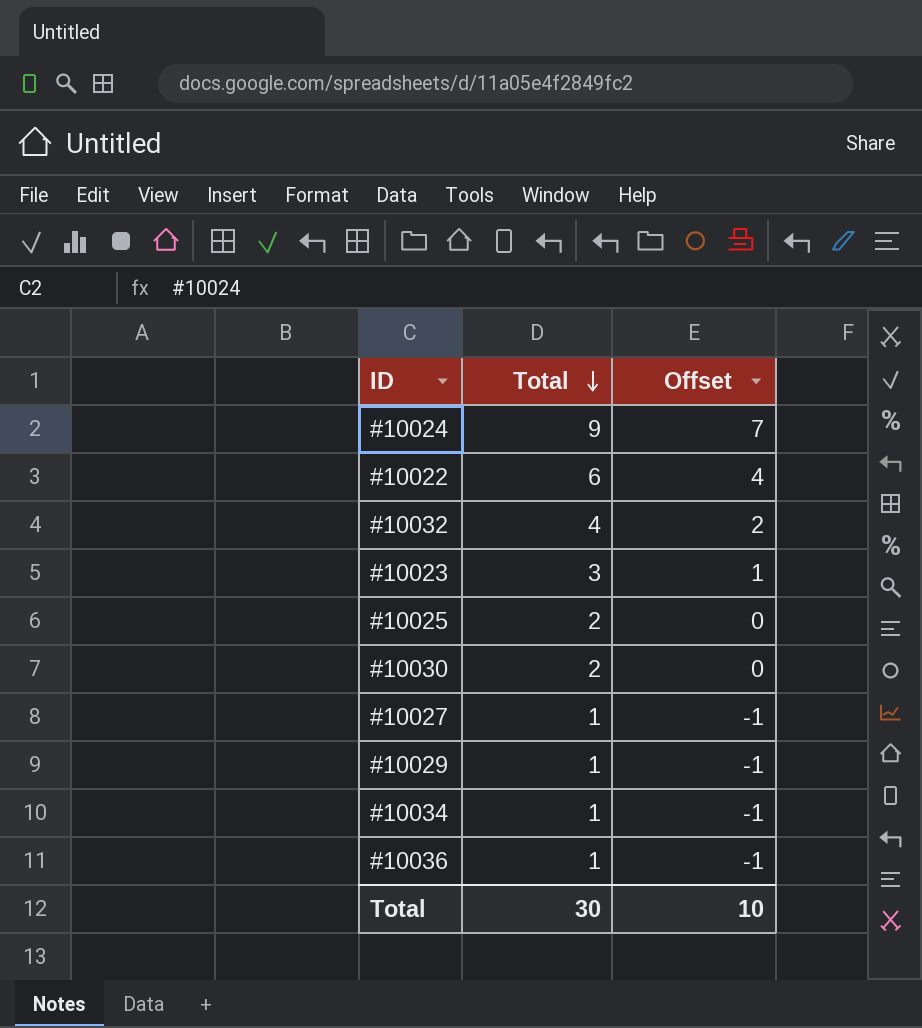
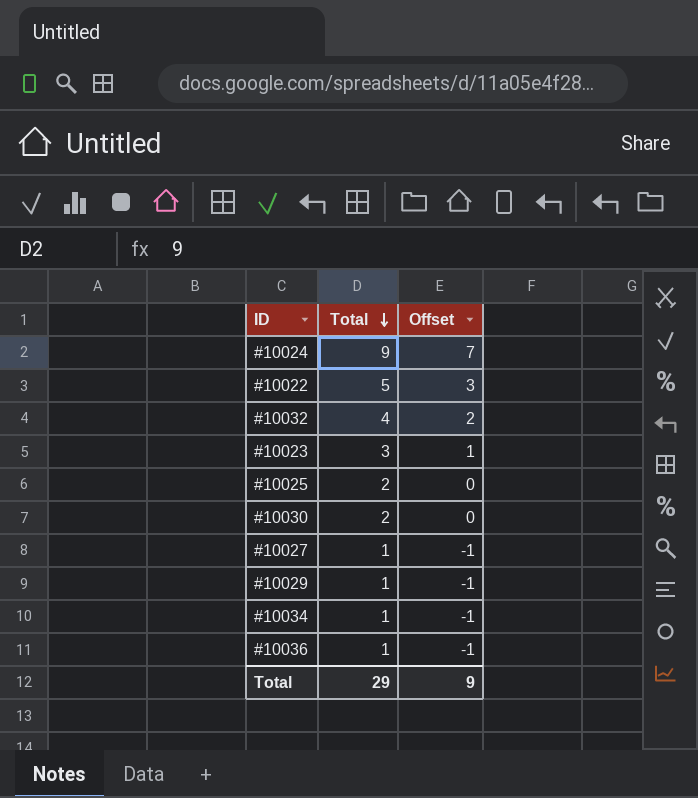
#10022 | Total: 6 -> 5
#10022 | Offset: 4 -> 3
Total | Total: 30 -> 29
Total | Offset: 10 -> 9

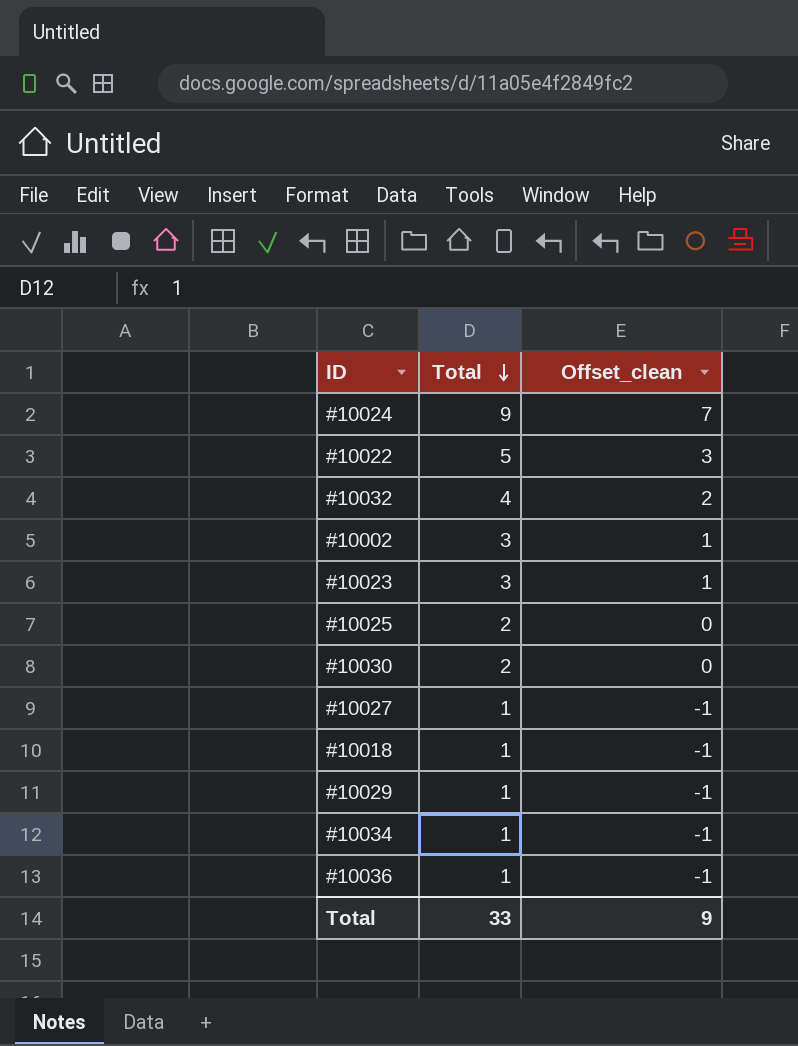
column name: Offset -> Offset_clean
row #10002: none -> 3 | 1
row #10018: none -> 1 | -1
Total | Total: 29 -> 33

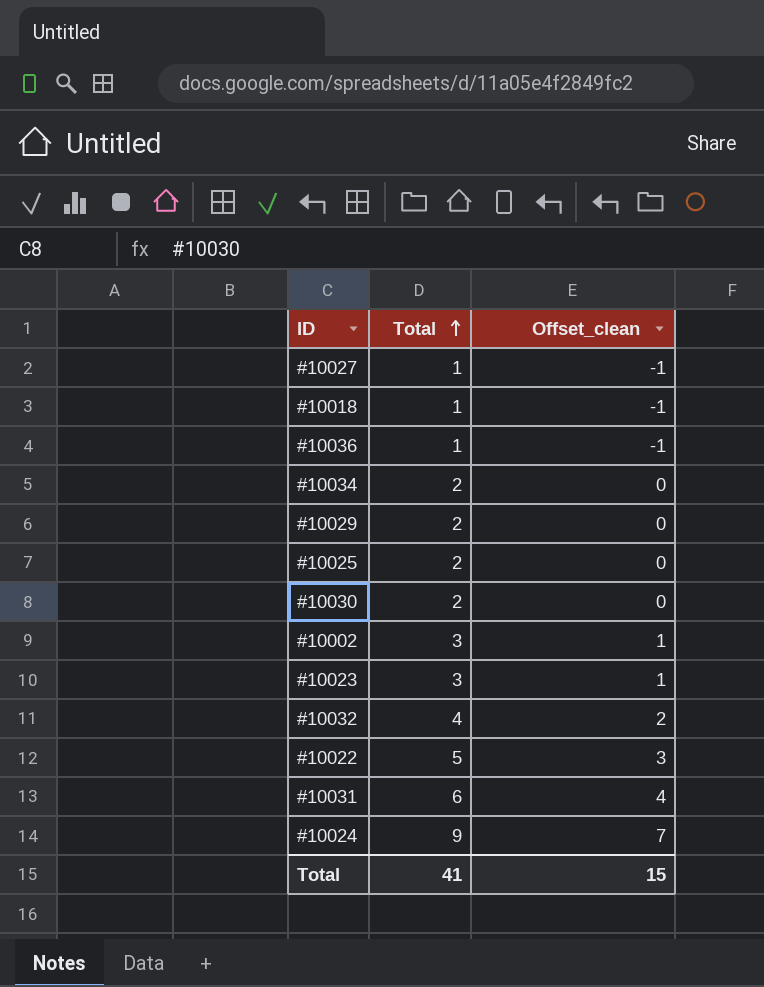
row order: Total descending -> Total ascending
#10034 | Total: 1 -> 2
#10034 | Offset_clean: -1 -> 0
#10029 | Total: 1 -> 2
#10029 | Offset_clean: -1 -> 0
row #10031: none -> 6 | 4
Total | Total: 33 -> 41
Total | Offset_clean: 9 -> 15

